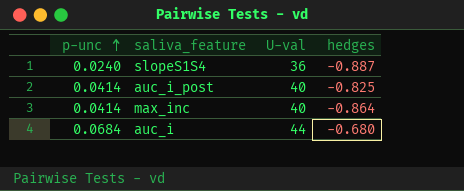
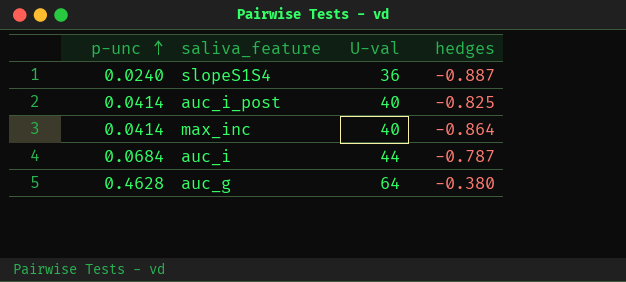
auc_i | hedges: -0.680 -> -0.787
row auc_g: none -> 0.4628 | 64 | -0.380

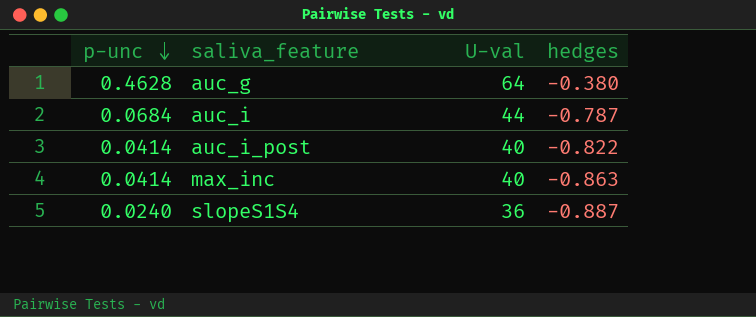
row order: p-unc ascending -> p-unc descending
auc_i_post | hedges: -0.825 -> -0.822
max_inc | hedges: -0.864 -> -0.863

